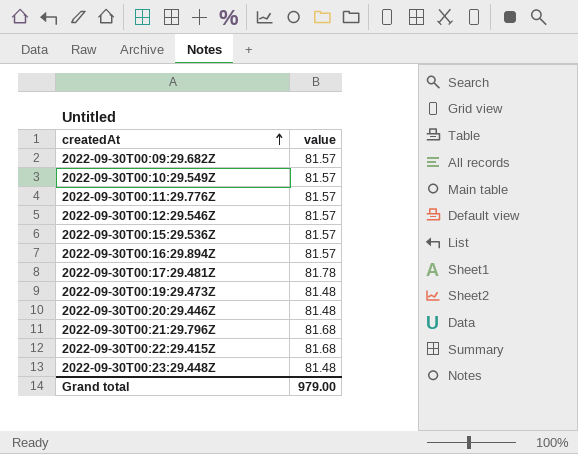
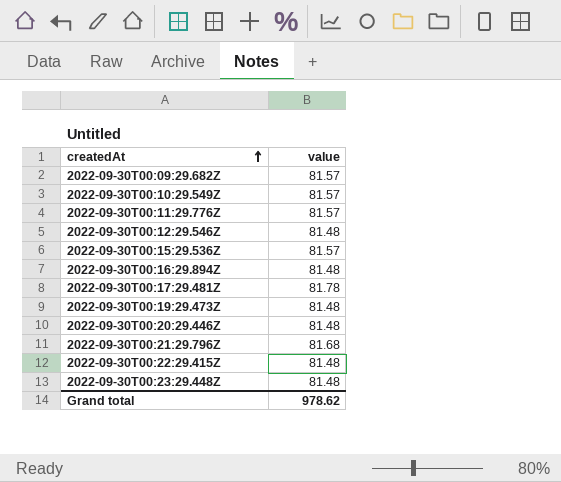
2022-09-30T00:12:29.546Z | value: 81.57 -> 81.48
2022-09-30T00:16:29.894Z | value: 81.57 -> 81.48
2022-09-30T00:22:29.415Z | value: 81.68 -> 81.48
Grand total | value: 979.00 -> 978.62

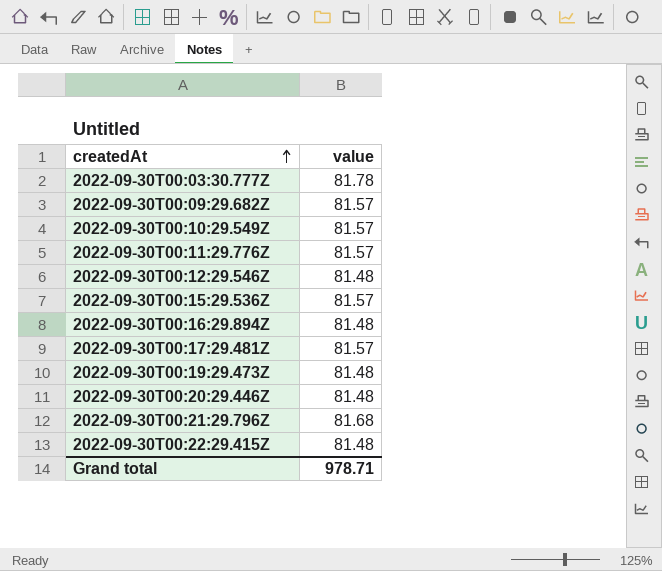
row 2022-09-30T00:23:29.448Z: 81.48 -> none
row 2022-09-30T00:03:30.777Z: none -> 81.78
2022-09-30T00:17:29.481Z | value: 81.78 -> 81.57
Grand total | value: 978.62 -> 978.71

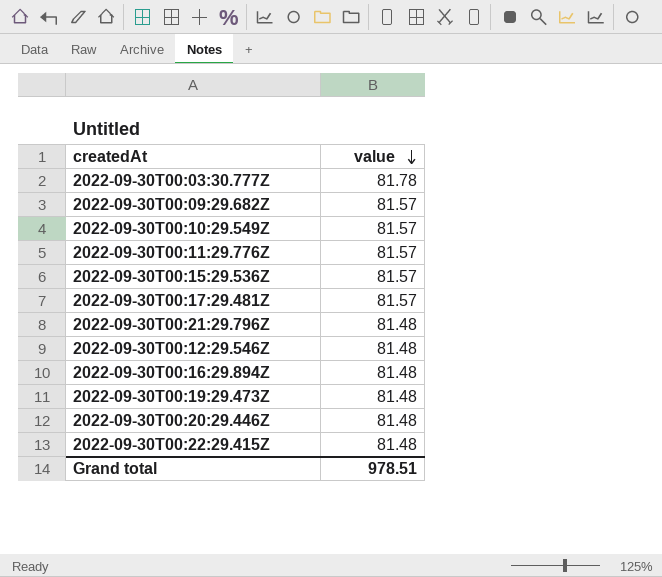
row order: createdAt ascending -> value descending
2022-09-30T00:21:29.796Z | value: 81.68 -> 81.48
Grand total | value: 978.71 -> 978.51

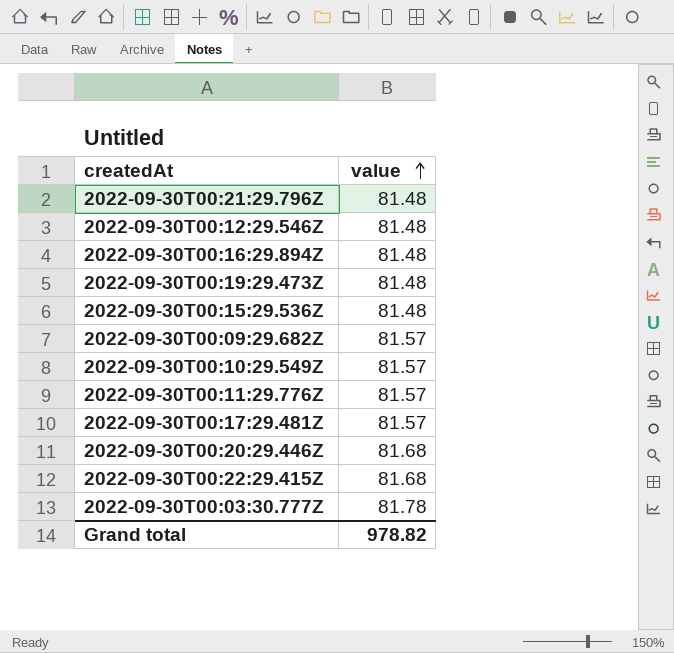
row order: value descending -> value ascending
2022-09-30T00:15:29.536Z | value: 81.57 -> 81.48
2022-09-30T00:20:29.446Z | value: 81.48 -> 81.68
2022-09-30T00:22:29.415Z | value: 81.48 -> 81.68
Grand total | value: 978.51 -> 978.82

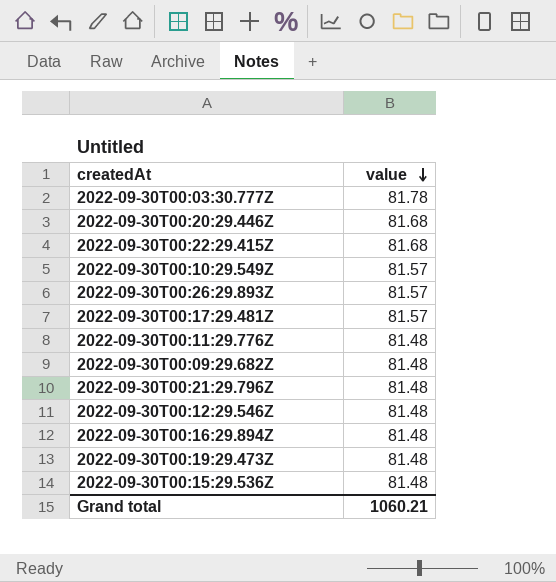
row order: value ascending -> value descending
row 2022-09-30T00:26:29.893Z: none -> 81.57
2022-09-30T00:11:29.776Z | value: 81.57 -> 81.48
2022-09-30T00:09:29.682Z | value: 81.57 -> 81.48
Grand total | value: 978.82 -> 1060.21

